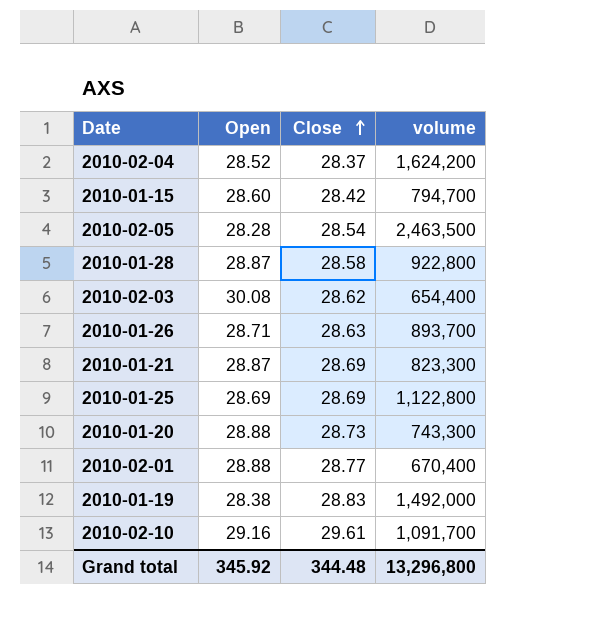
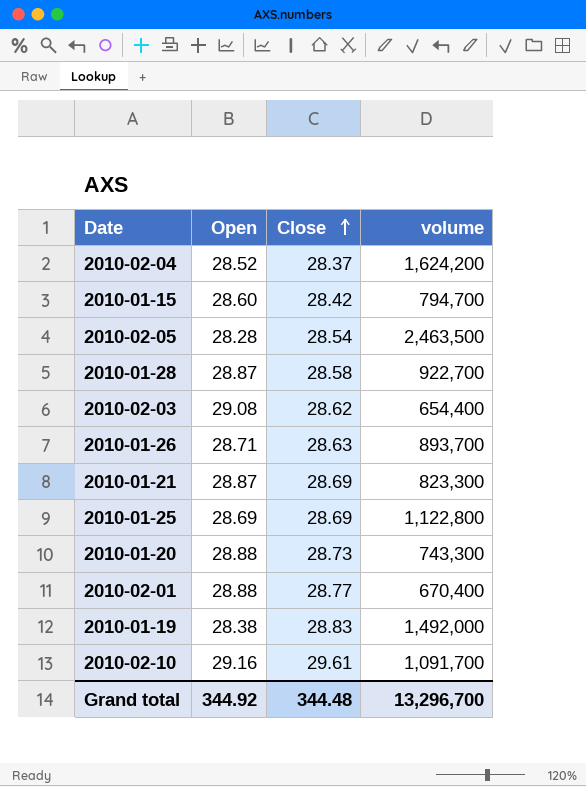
2010-01-28 | volume: 922,800 -> 922,700
2010-02-03 | Open: 30.08 -> 29.08
Grand total | Open: 345.92 -> 344.92
Grand total | volume: 13,296,800 -> 13,296,700

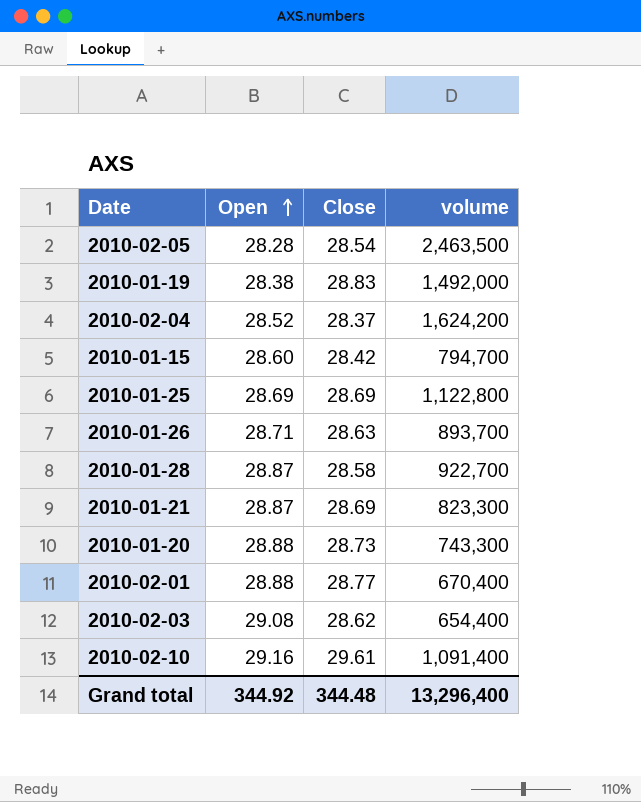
row order: Close ascending -> Open ascending
2010-02-10 | volume: 1,091,700 -> 1,091,400
Grand total | volume: 13,296,700 -> 13,296,400

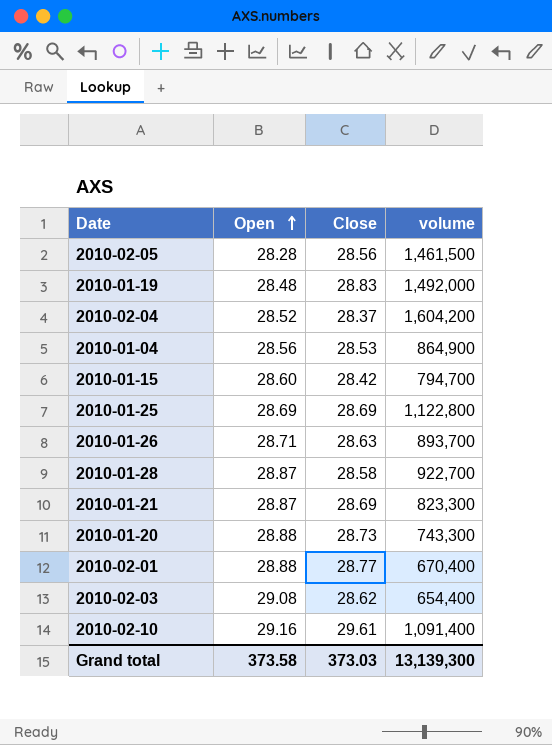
2010-02-05 | Close: 28.54 -> 28.56
2010-02-05 | volume: 2,463,500 -> 1,461,500
2010-01-19 | Open: 28.38 -> 28.48
2010-02-04 | volume: 1,624,200 -> 1,604,200
row 2010-01-04: none -> 28.56 | 28.53 | 864,900
Grand total | Open: 344.92 -> 373.58
Grand total | Close: 344.48 -> 373.03
Grand total | volume: 13,296,400 -> 13,139,300

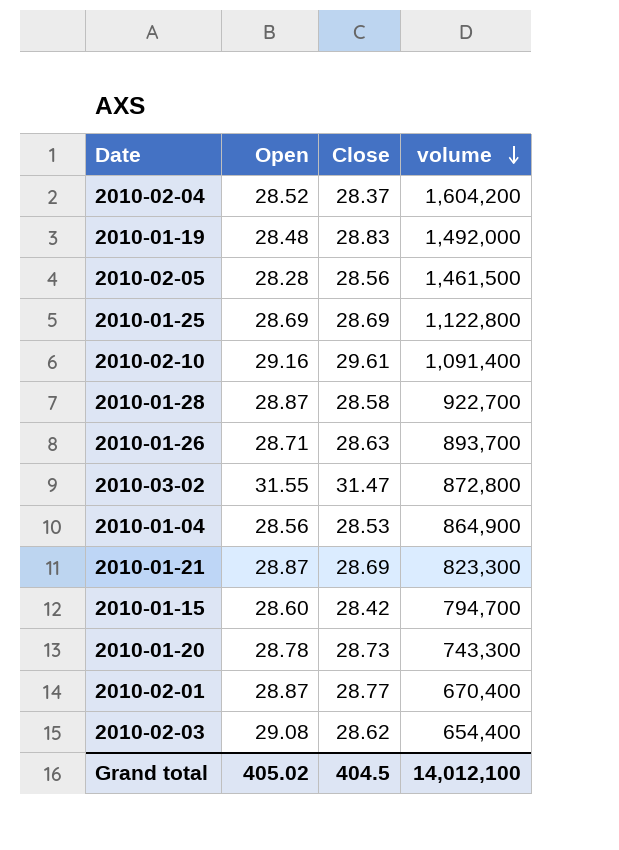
row order: Open ascending -> volume descending
row 2010-03-02: none -> 31.55 | 31.47 | 872,800
2010-01-20 | Open: 28.88 -> 28.78
2010-02-01 | Open: 28.88 -> 28.87
Grand total | Open: 373.58 -> 405.02
Grand total | Close: 373.03 -> 404.5
Grand total | volume: 13,139,300 -> 14,012,100

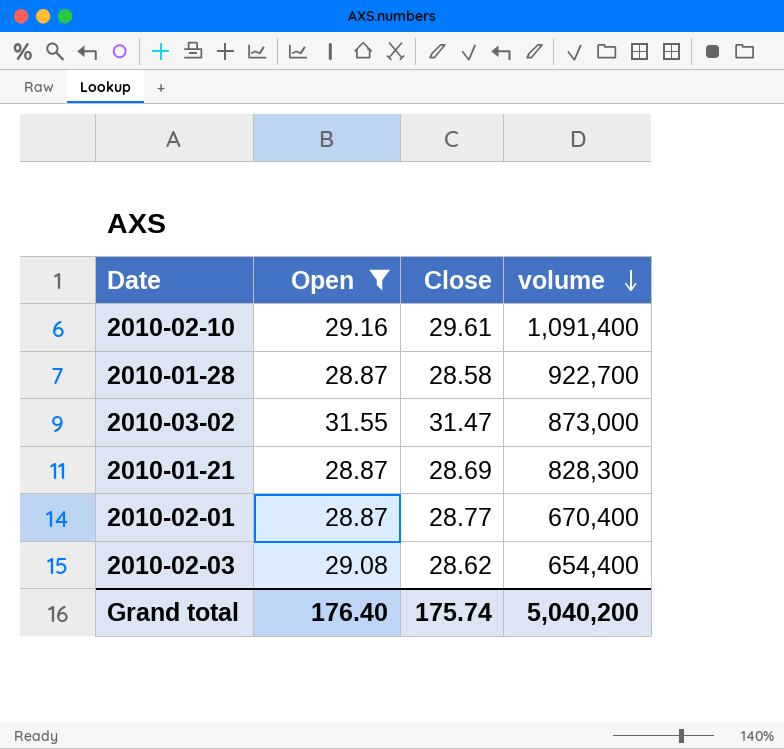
filter: none -> Open >= 28.87
2010-03-02 | volume: 872,800 -> 873,000
2010-01-21 | volume: 823,300 -> 828,300
Grand total | Open: 405.02 -> 176.40
Grand total | Close: 404.5 -> 175.74
Grand total | volume: 14,012,100 -> 5,040,200

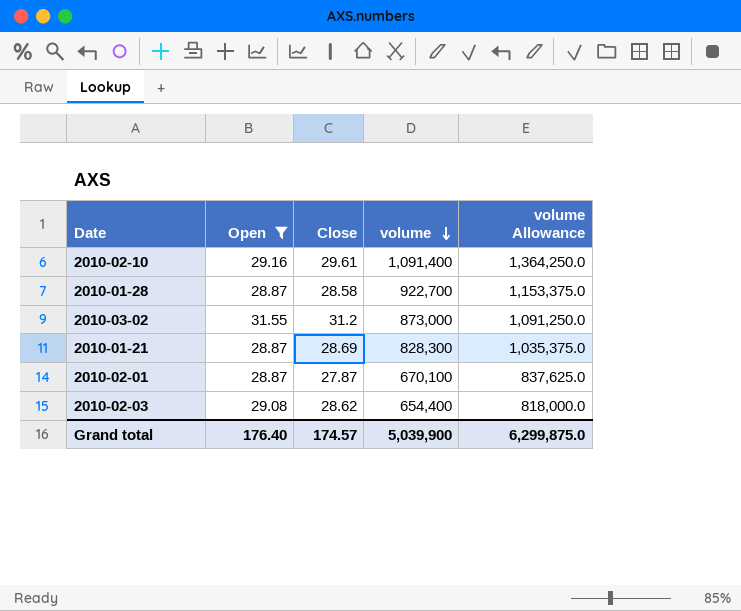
column volume Allowance | formula: none -> [volume] * 1.25
2010-03-02 | Close: 31.47 -> 31.2
2010-02-01 | Close: 28.77 -> 27.87
2010-02-01 | volume: 670,400 -> 670,100
Grand total | Close: 175.74 -> 174.57
Grand total | volume: 5,040,200 -> 5,039,900

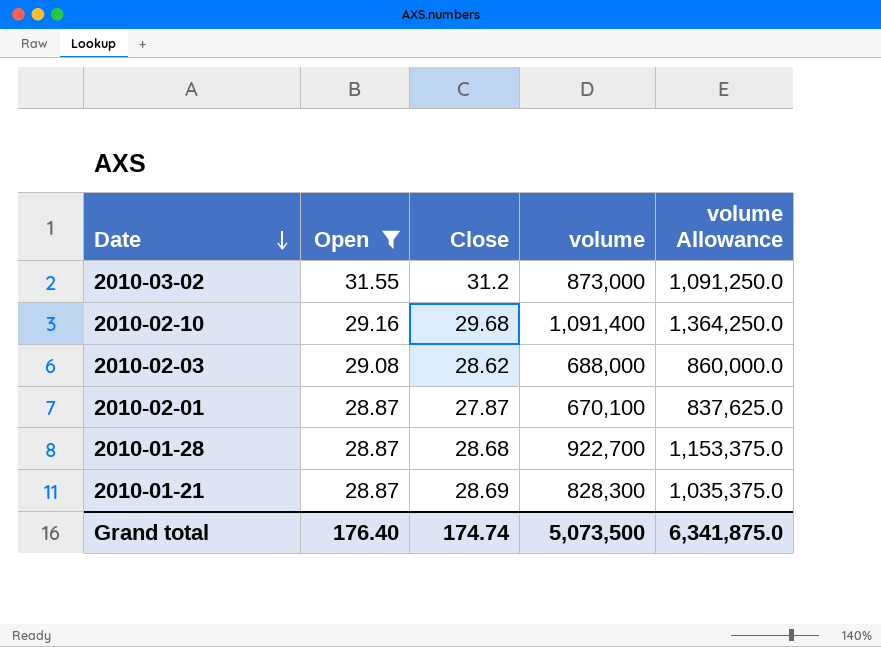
row order: volume descending -> Date descending
2010-02-10 | Close: 29.61 -> 29.68
2010-02-03 | volume: 654,400 -> 688,000
2010-02-03 | volume Allowance: 818,000.0 -> 860,000.0
2010-01-28 | Close: 28.58 -> 28.68
Grand total | Close: 174.57 -> 174.74
Grand total | volume: 5,039,900 -> 5,073,500
Grand total | volume Allowance: 6,299,875.0 -> 6,341,875.0

